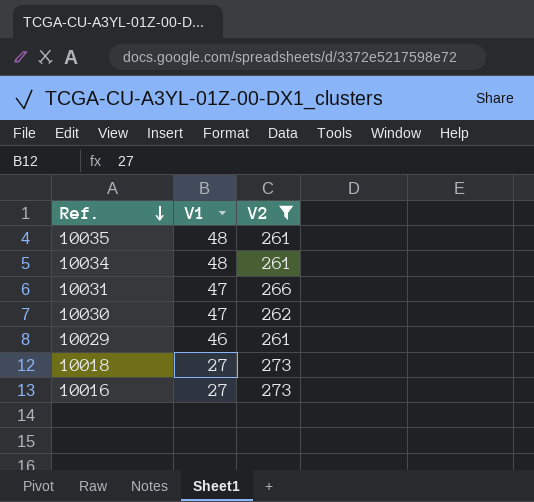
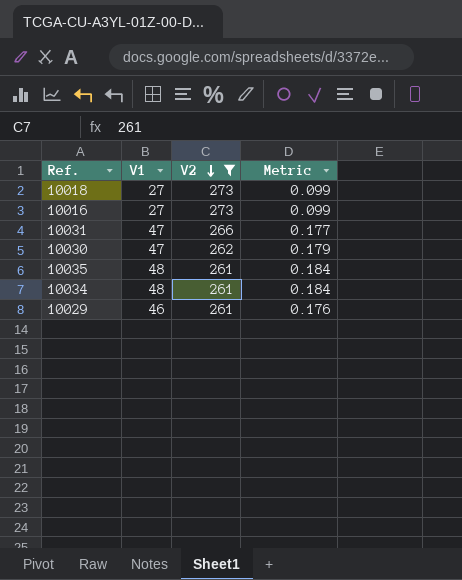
row order: Ref. descending -> V2 descending
column Metric | formula: none -> [V1] / [V2]

